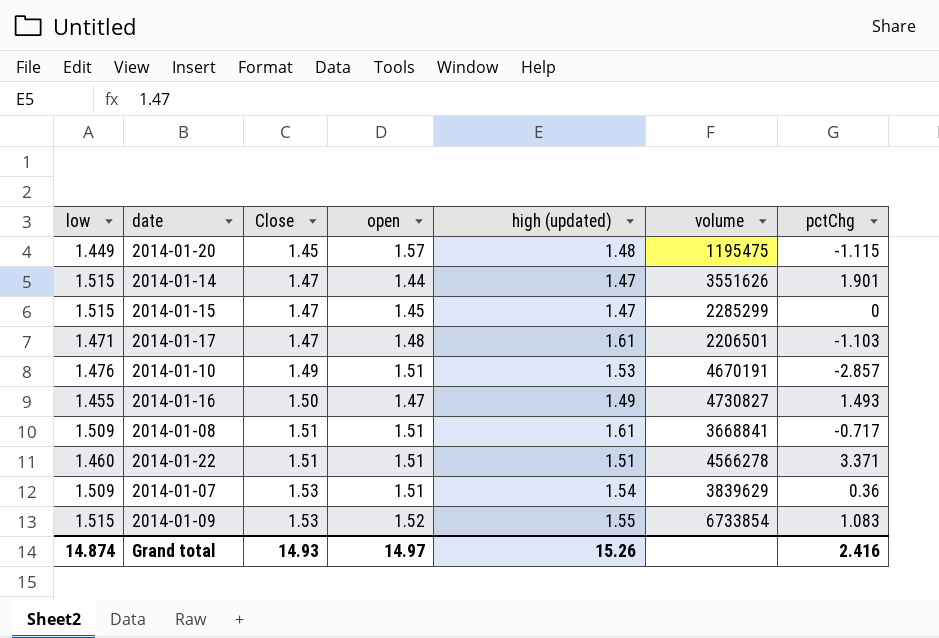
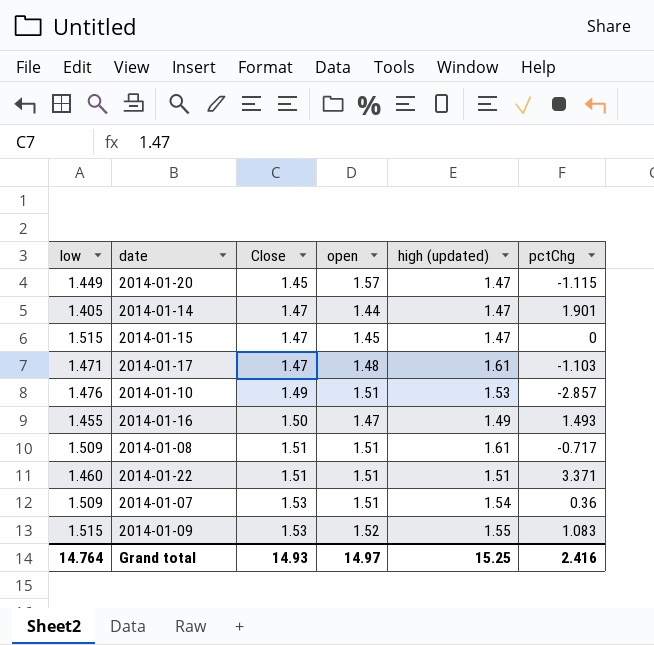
column volume | position: 6 -> none
2014-01-20 | high (updated): 1.48 -> 1.47
2014-01-14 | low: 1.515 -> 1.405
Grand total | low: 14.874 -> 14.764
Grand total | high (updated): 15.26 -> 15.25

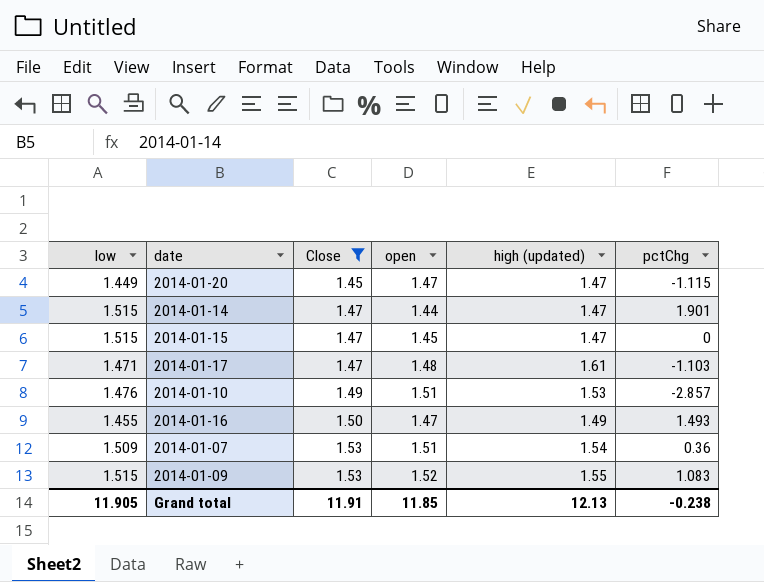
filter: none -> Close != 1.51
2014-01-20 | open: 1.57 -> 1.47
2014-01-14 | low: 1.405 -> 1.515
Grand total | low: 14.764 -> 11.905
Grand total | Close: 14.93 -> 11.91
Grand total | open: 14.97 -> 11.85
Grand total | high (updated): 15.25 -> 12.13
Grand total | pctChg: 2.416 -> -0.238

